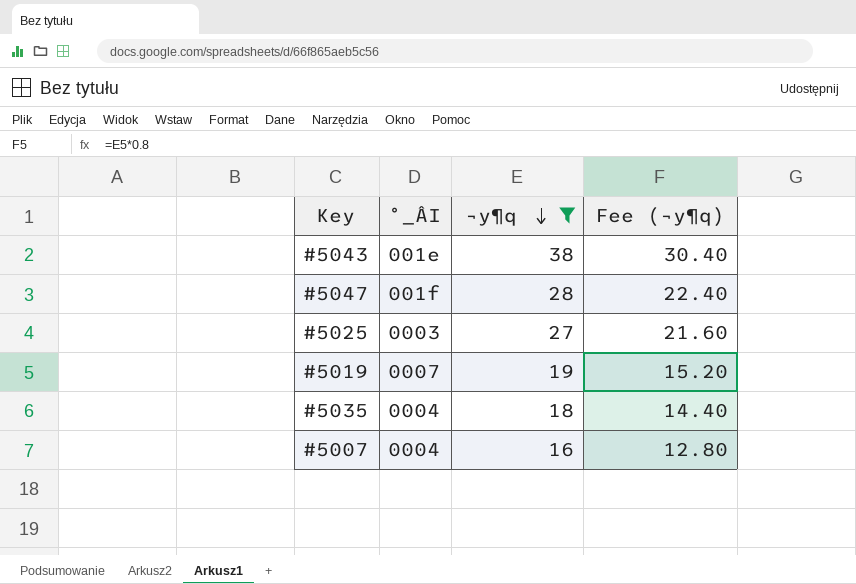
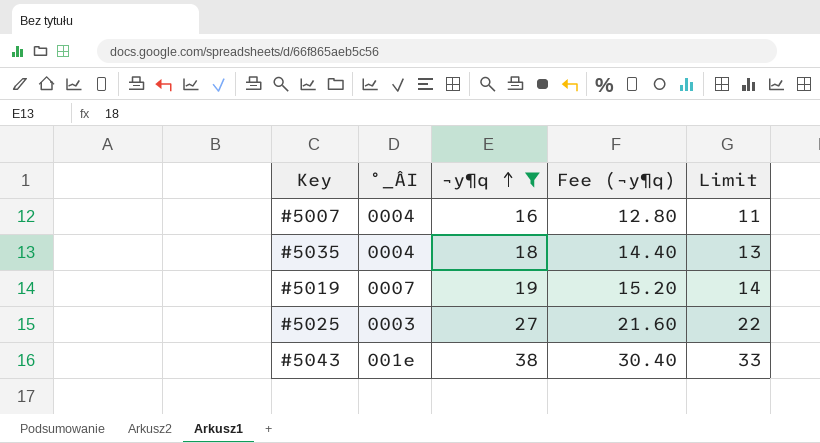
row order: ¬y¶q descending -> ¬y¶q ascending
column Limit | formula: none -> [¬y¶q] - 5
row #5047: 001f | 28 | 22.40 -> none

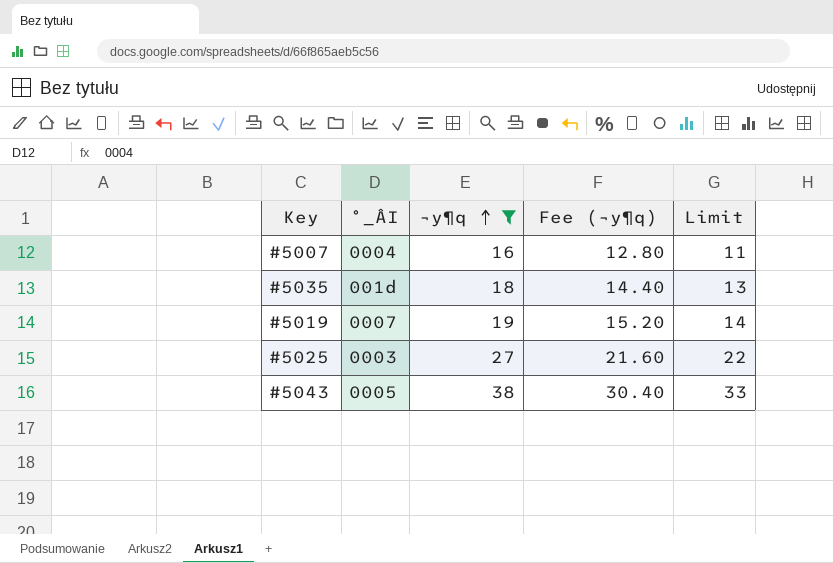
#5035 | °_ÂI: 0004 -> 001d
#5043 | °_ÂI: 001e -> 0005

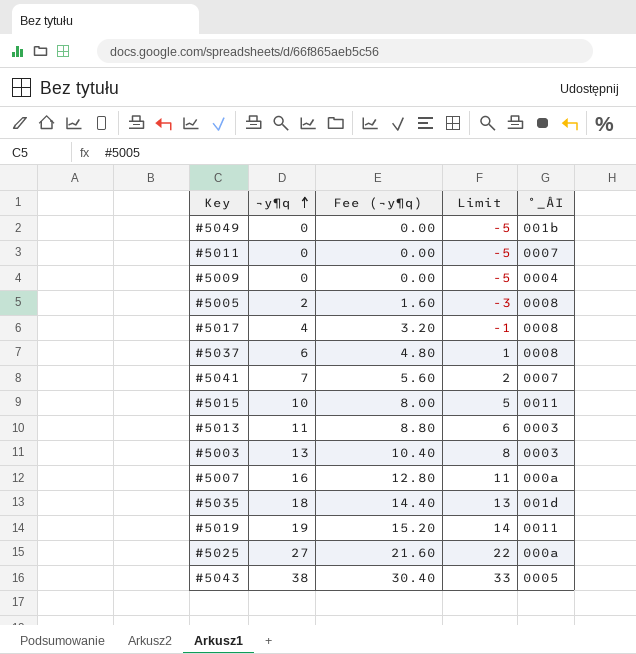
filter: ¬y¶q >= 16 -> none
column °_ÂI | position: 2 -> 5
#5007 | °_ÂI: 0004 -> 000a
#5019 | °_ÂI: 0007 -> 0011
#5025 | °_ÂI: 0003 -> 000a

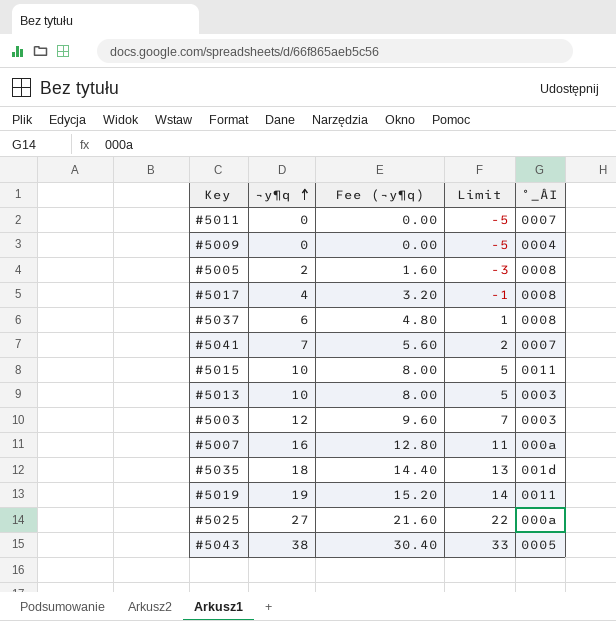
row #5049: 0 | 0.00 | -5 | 001b -> none
#5013 | ¬y¶q: 11 -> 10
#5013 | Fee (¬y¶q): 8.80 -> 8.00
#5013 | Limit: 6 -> 5
#5003 | ¬y¶q: 13 -> 12
#5003 | Fee (¬y¶q): 10.40 -> 9.60
#5003 | Limit: 8 -> 7

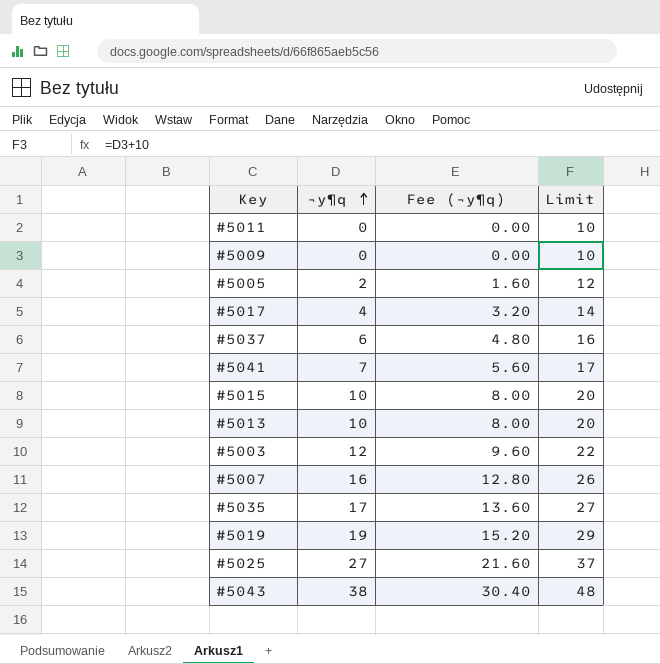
column °_ÂI | position: 5 -> none
column Limit | formula: [¬y¶q] - 5 -> [¬y¶q] + 10
#5035 | ¬y¶q: 18 -> 17
#5035 | Fee (¬y¶q): 14.40 -> 13.60

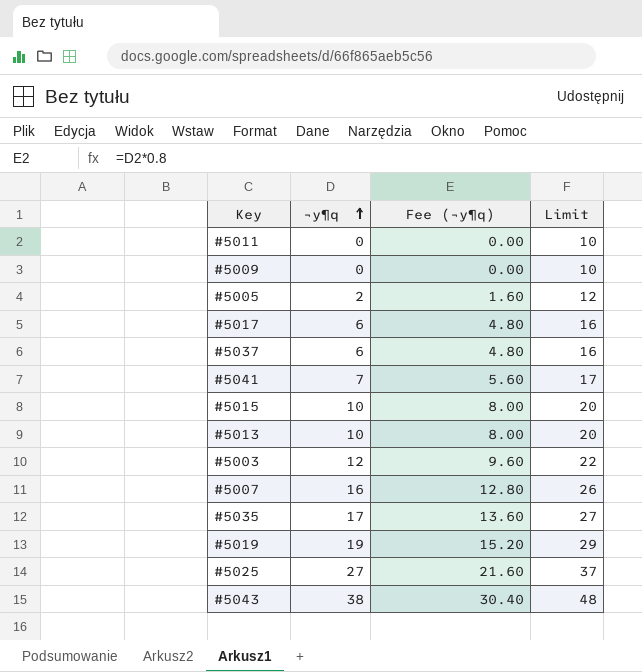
#5017 | ¬y¶q: 4 -> 6
#5017 | Fee (¬y¶q): 3.20 -> 4.80
#5017 | Limit: 14 -> 16

